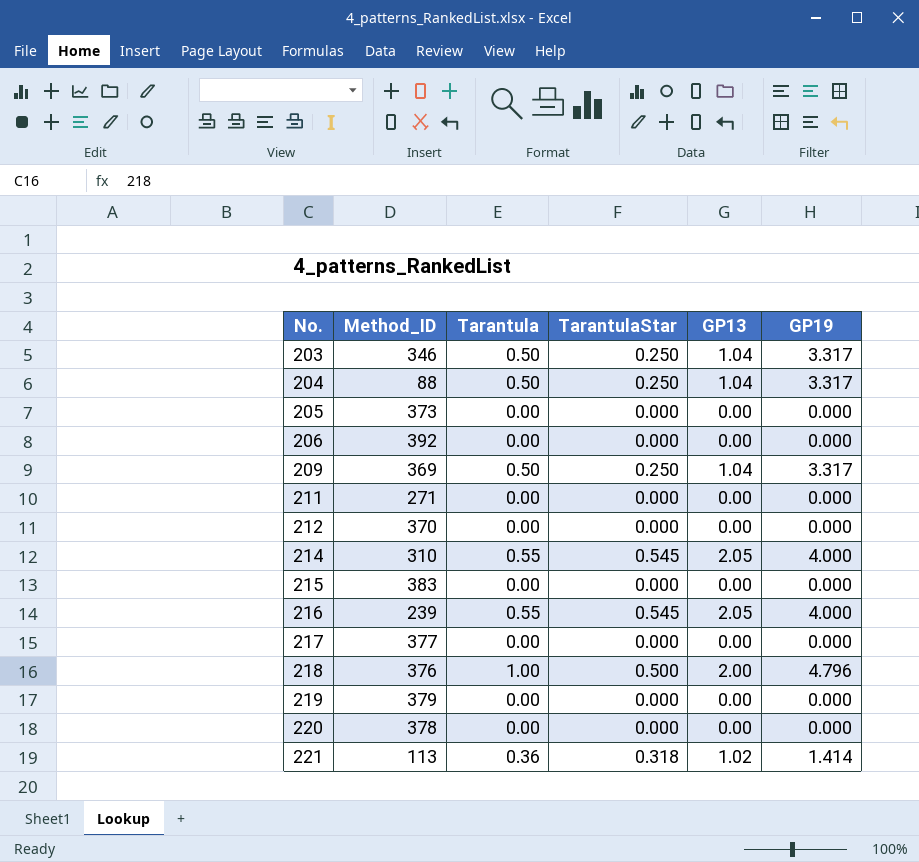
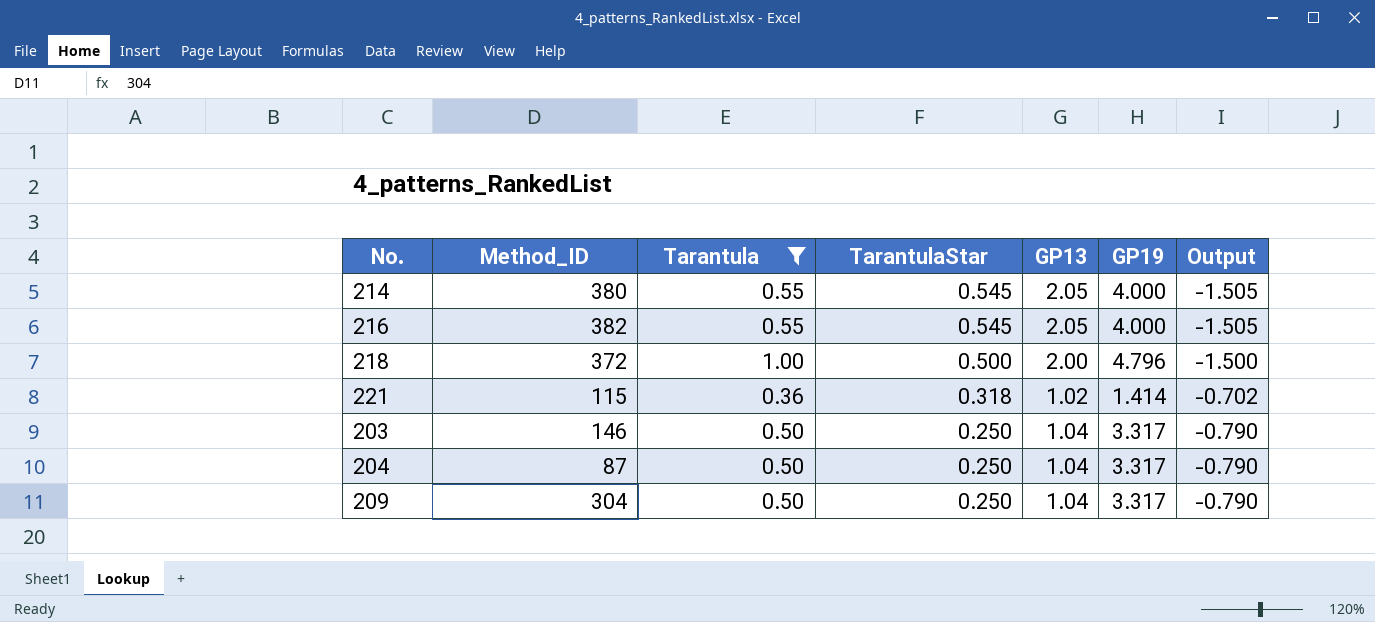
filter: none -> Tarantula != 0.00
row order: No. ascending -> TarantulaStar descending
column Output | formula: none -> [TarantulaStar] - [GP13]
214 | Method_ID: 310 -> 380
216 | Method_ID: 239 -> 382
218 | Method_ID: 376 -> 372
221 | Method_ID: 113 -> 115
203 | Method_ID: 346 -> 146
204 | Method_ID: 88 -> 87
209 | Method_ID: 369 -> 304

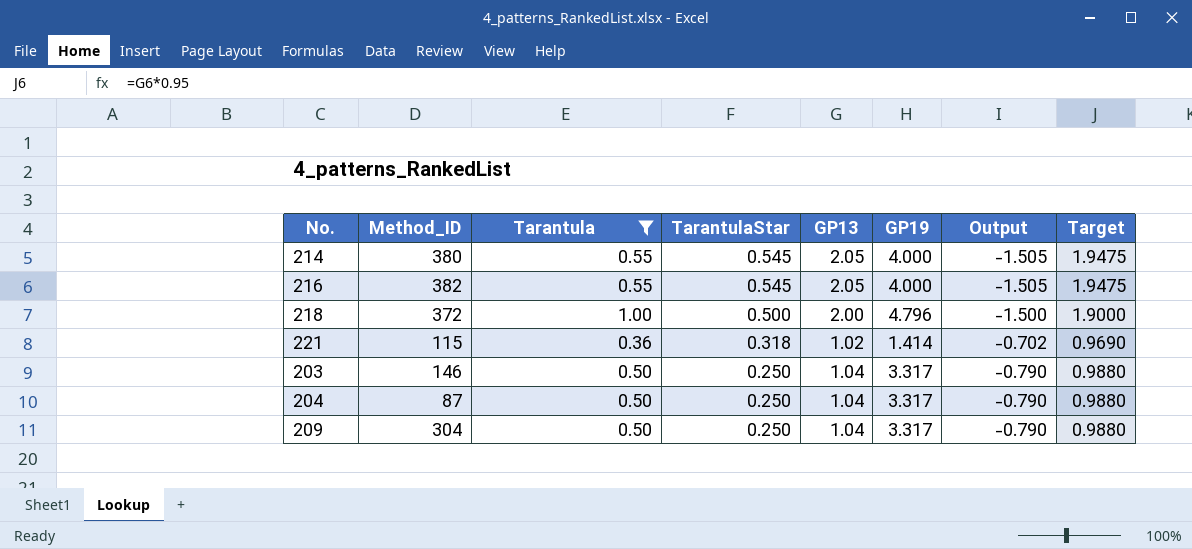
column Target | formula: none -> [GP13] * 0.95

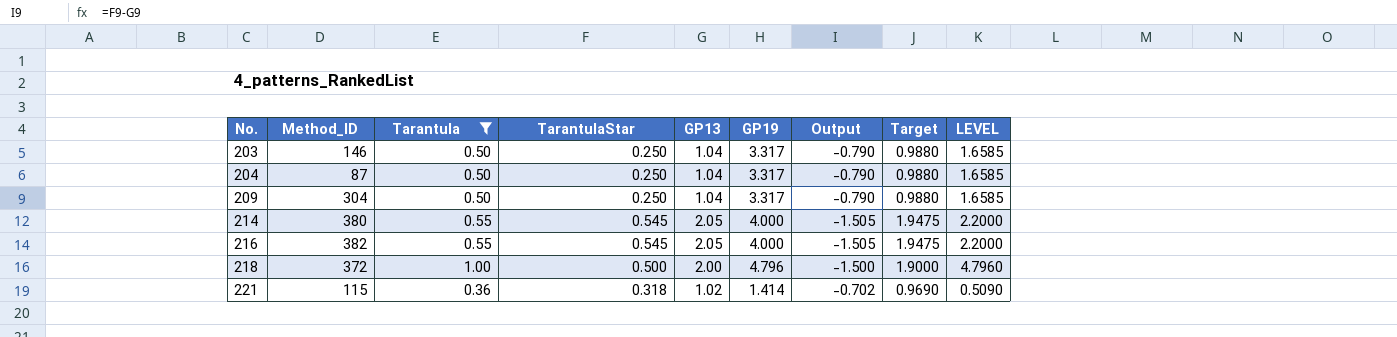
row order: TarantulaStar descending -> No. ascending
column LEVEL | formula: none -> [Tarantula] * [GP19]

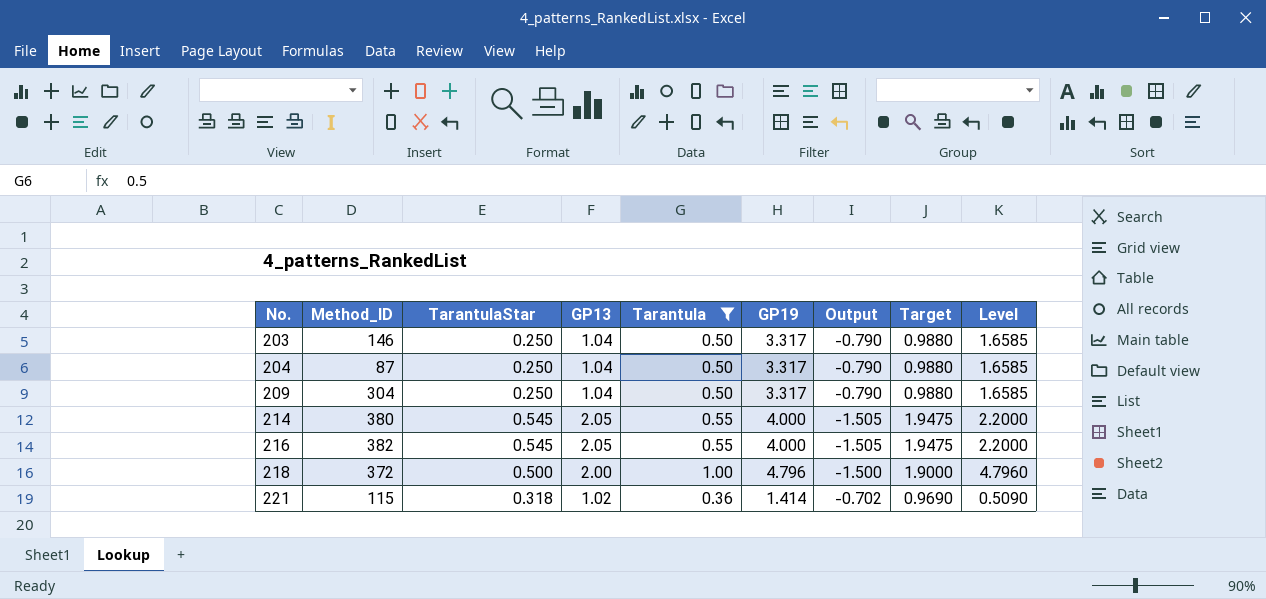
column Tarantula | position: 3 -> 5
column name: LEVEL -> Level

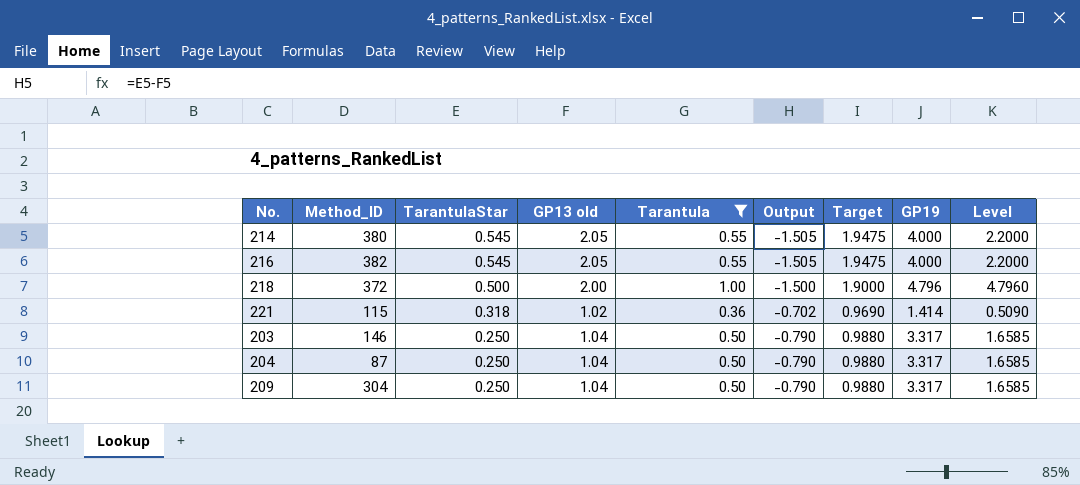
row order: No. ascending -> TarantulaStar descending
column name: GP13 -> GP13 old
column GP19 | position: 6 -> 8

